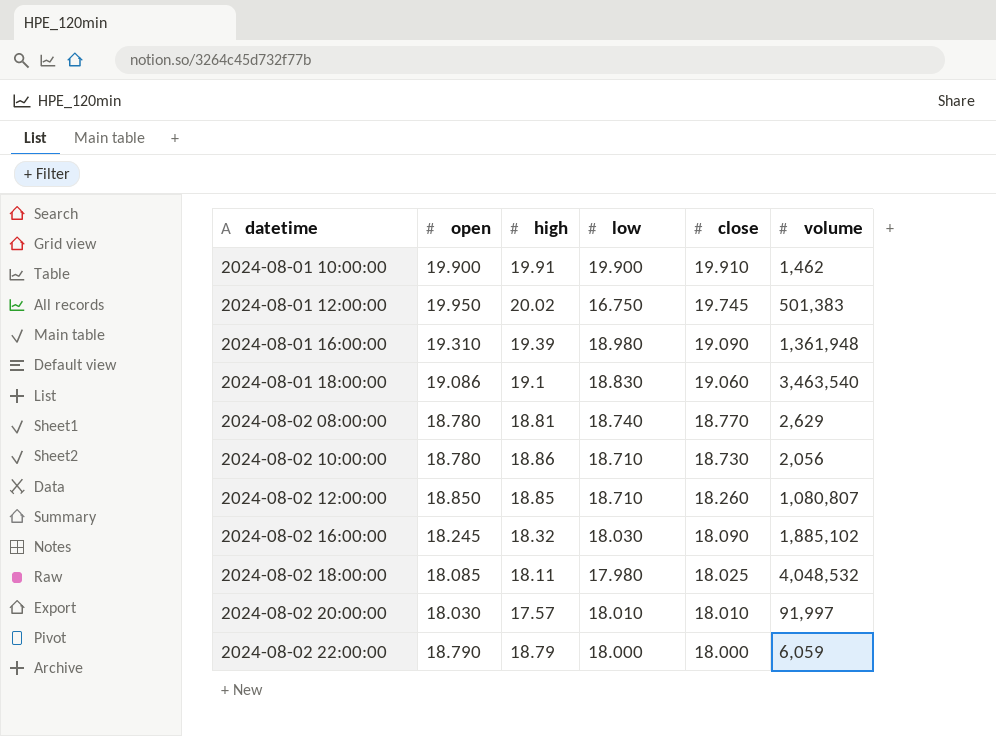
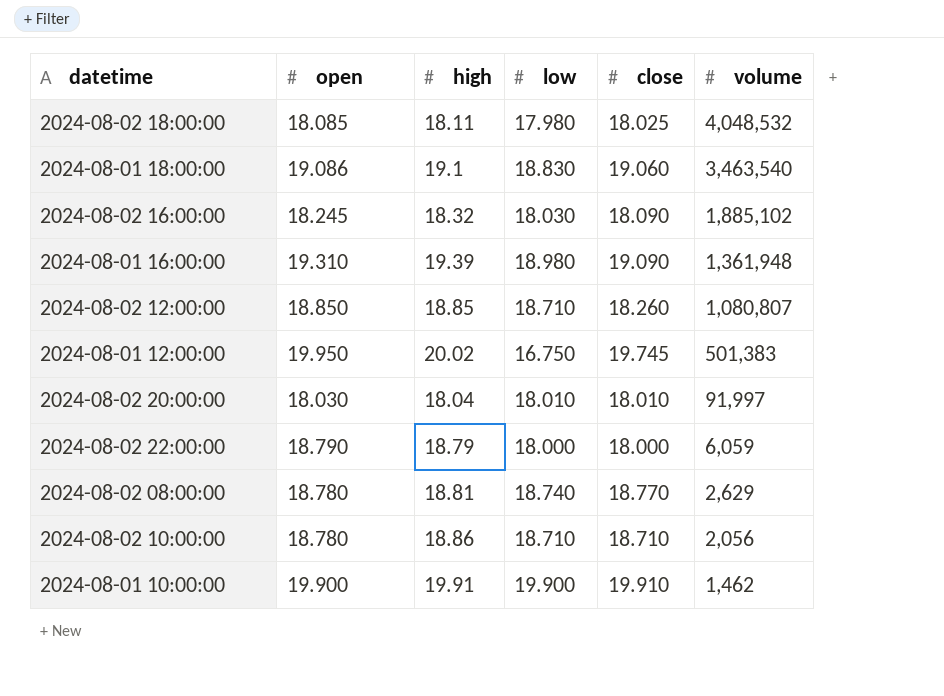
row order: datetime ascending -> volume descending
2024-08-02 20:00:00 | high: 17.57 -> 18.04
2024-08-02 10:00:00 | close: 18.730 -> 18.710

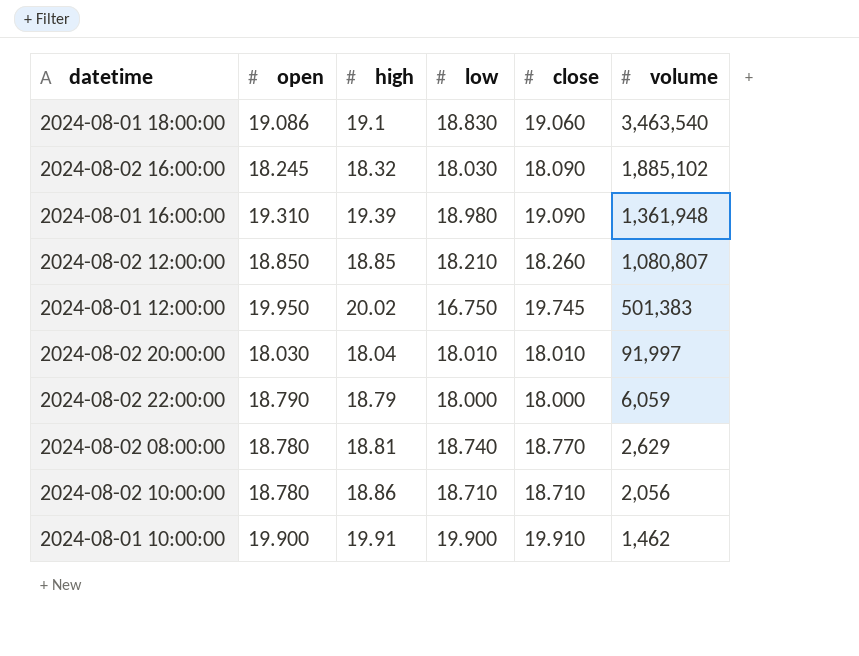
row 2024-08-02 18:00:00: 18.085 | 18.11 | 17.980 | 18.025 | 4,048,532 -> none
2024-08-02 12:00:00 | low: 18.710 -> 18.210

